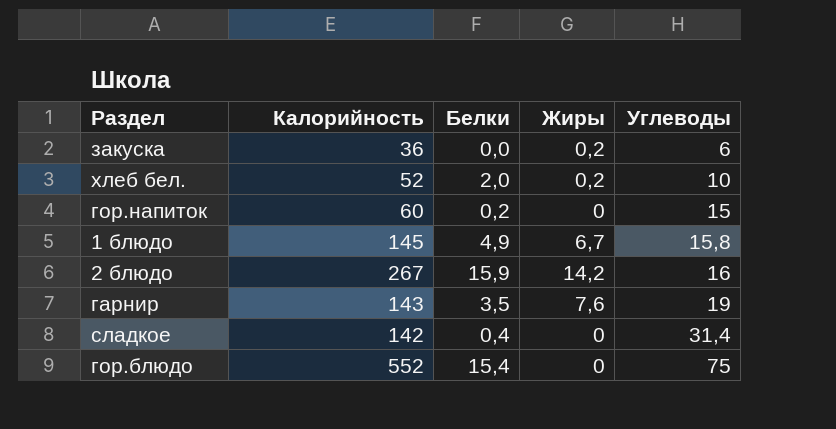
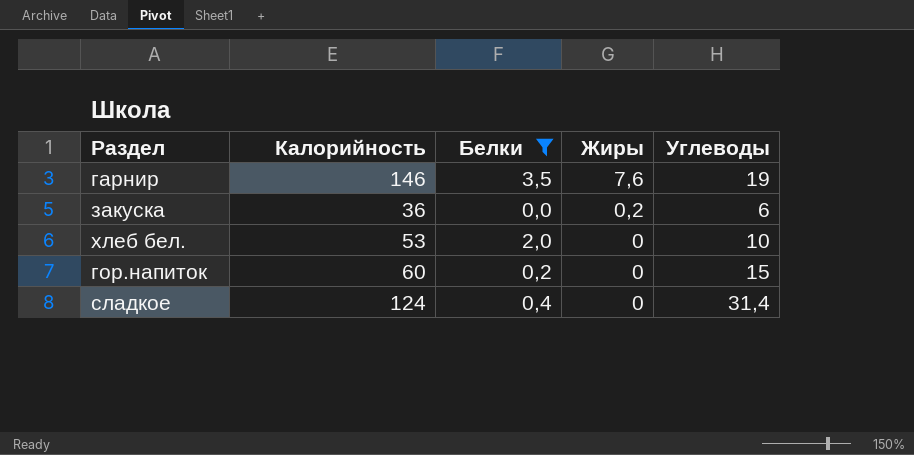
filter: none -> Белки <= 3,5
row order: Углеводы ascending -> Жиры descending
гарнир | Калорийность: 143 -> 146
хлеб бел. | Калорийность: 52 -> 53
хлеб бел. | Жиры: 0,2 -> 0
сладкое | Калорийность: 142 -> 124

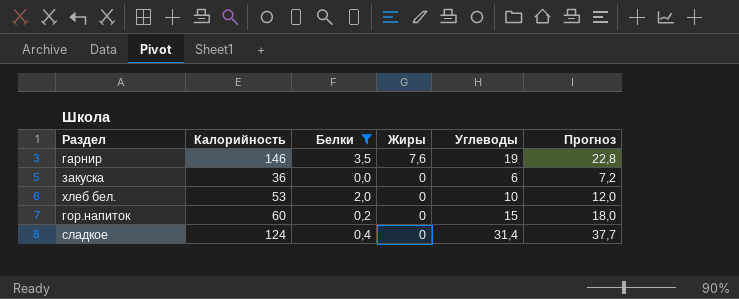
column Прогноз | formula: none -> [Углеводы] * 1,2
закуска | Жиры: 0,2 -> 0

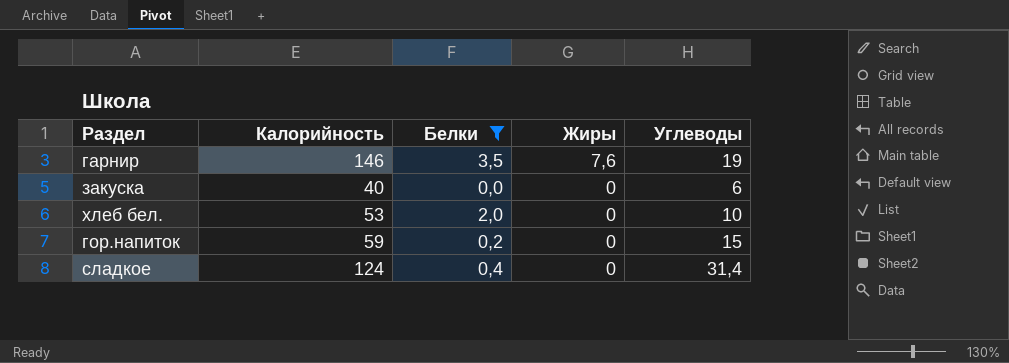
column Прогноз | formula: [Углеводы] * 1,2 -> none
закуска | Калорийность: 36 -> 40
гор.напиток | Калорийность: 60 -> 59

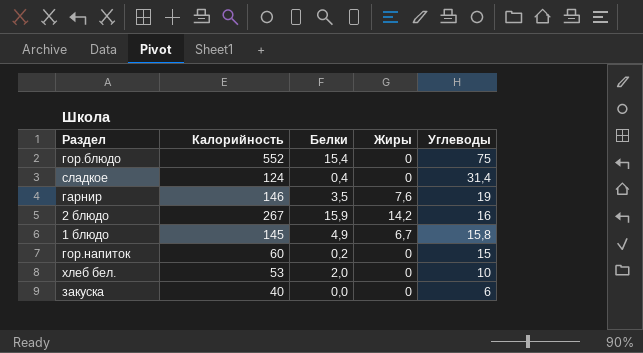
filter: Белки <= 3,5 -> none
row order: Жиры descending -> Углеводы descending
гор.напиток | Калорийность: 59 -> 60

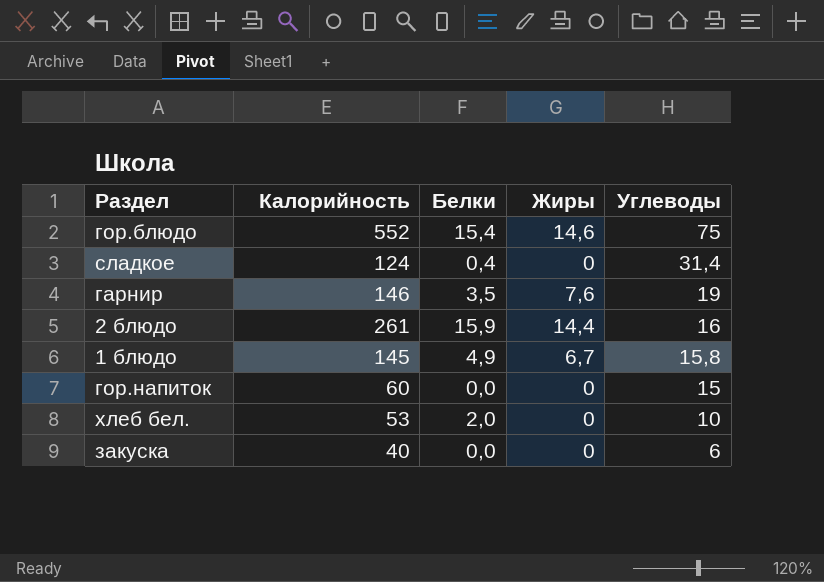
гор.блюдо | Жиры: 0 -> 14,6
2 блюдо | Калорийность: 267 -> 261
2 блюдо | Жиры: 14,2 -> 14,4
гор.напиток | Белки: 0,2 -> 0,0

